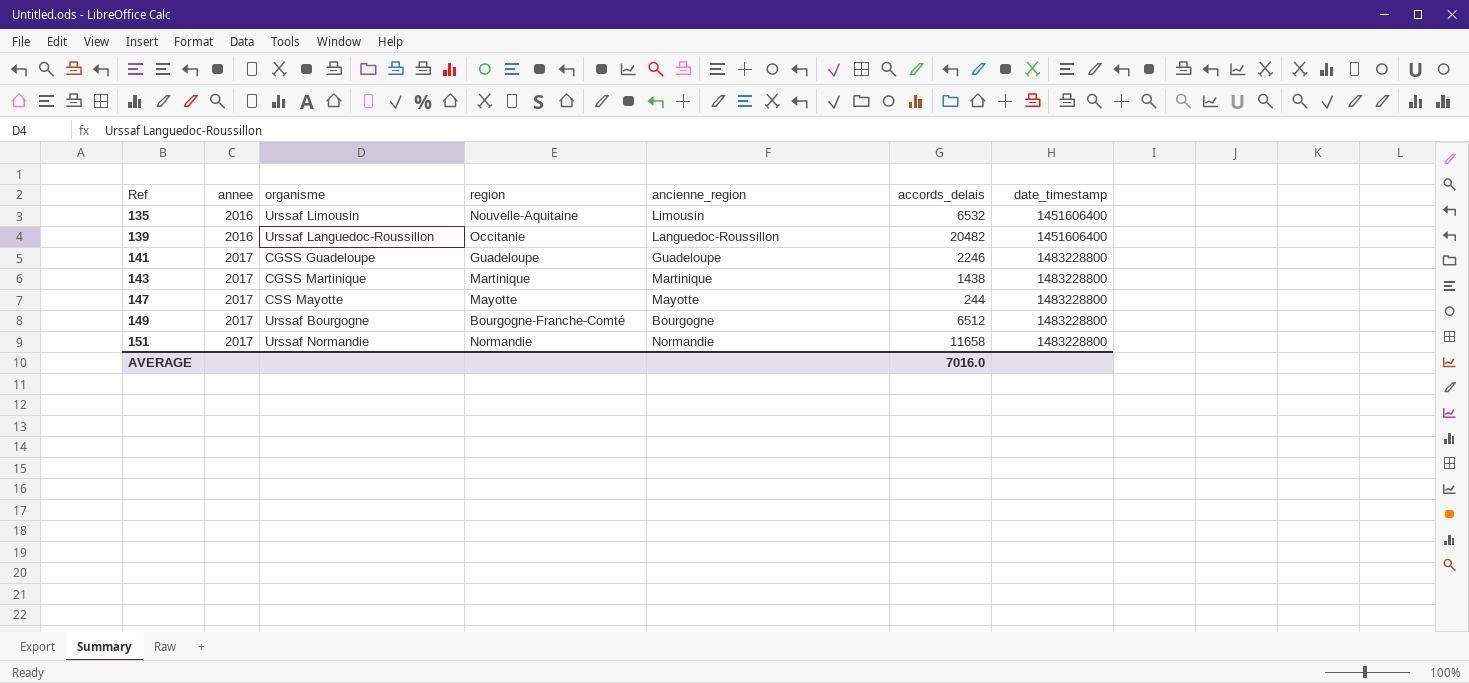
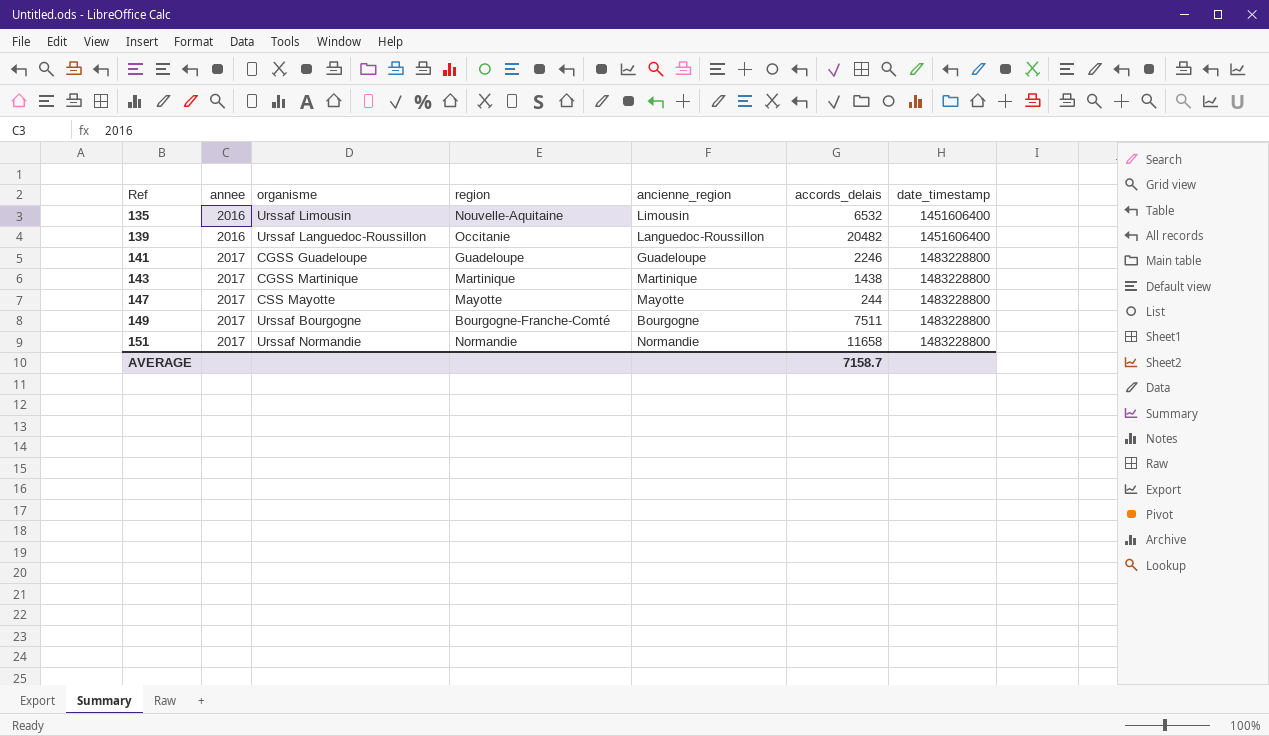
149 | accords_delais: 6512 -> 7511
AVERAGE | accords_delais: 7016.0 -> 7158.7

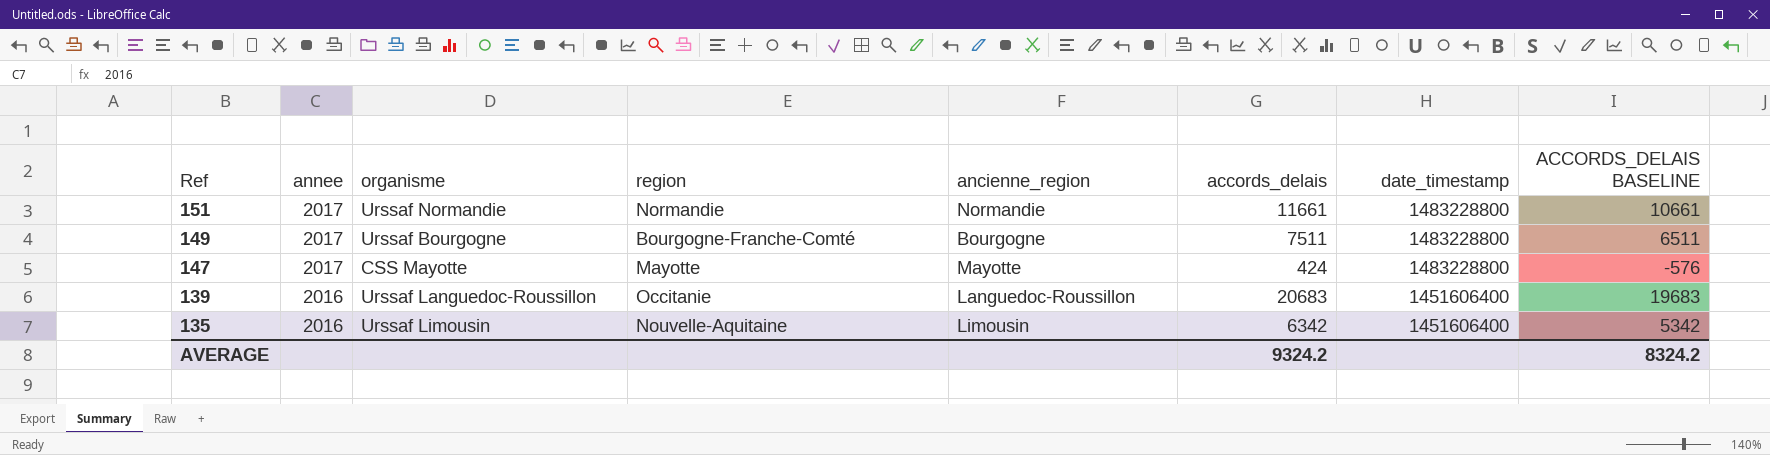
row order: Ref ascending -> Ref descending
column ACCORDS_DELAIS BASELINE | formula: none -> [accords_delais] - 1000
row 141: 2017 | CGSS Guadeloupe | Guadeloupe | Guadeloupe | 2246 | 1483228800 -> none
row 143: 2017 | CGSS Martinique | Martinique | Martinique | 1438 | 1483228800 -> none
151 | accords_delais: 11658 -> 11661
147 | accords_delais: 244 -> 424
139 | accords_delais: 20482 -> 20683
135 | accords_delais: 6532 -> 6342
AVERAGE | accords_delais: 7158.7 -> 9324.2

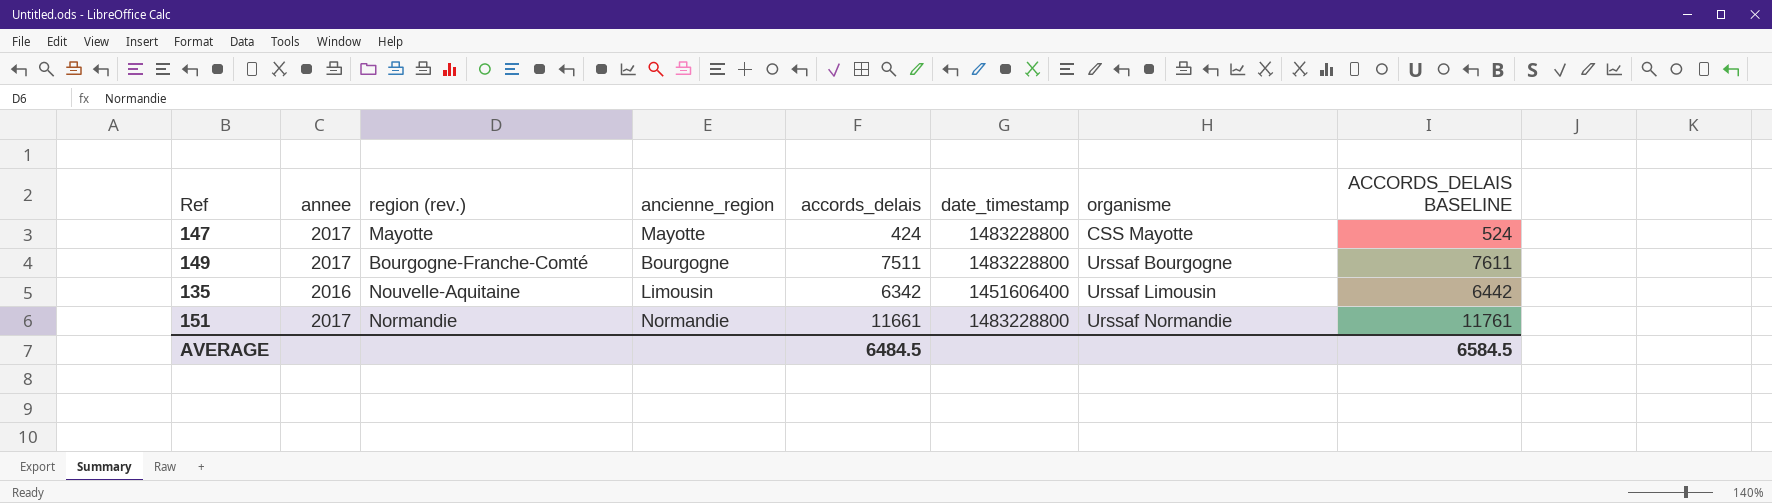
row order: Ref descending -> organisme ascending
column name: region -> region (rev.)
column organisme | position: 3 -> 7
column ACCORDS_DELAIS BASELINE | formula: [accords_delais] - 1000 -> [accords_delais] + 100
row 139: 2016 | Urssaf Languedoc-Roussillon | Occitanie | Languedoc-Roussillon | 20683 | 1451606400 | 19683 -> none
AVERAGE | accords_delais: 9324.2 -> 6484.5
AVERAGE | ACCORDS_DELAIS BASELINE: 8324.2 -> 6584.5

